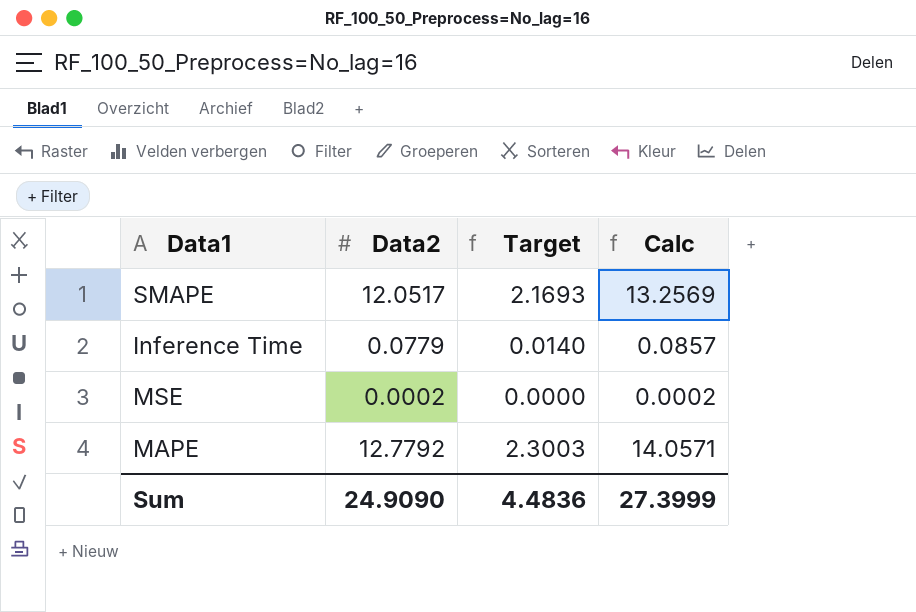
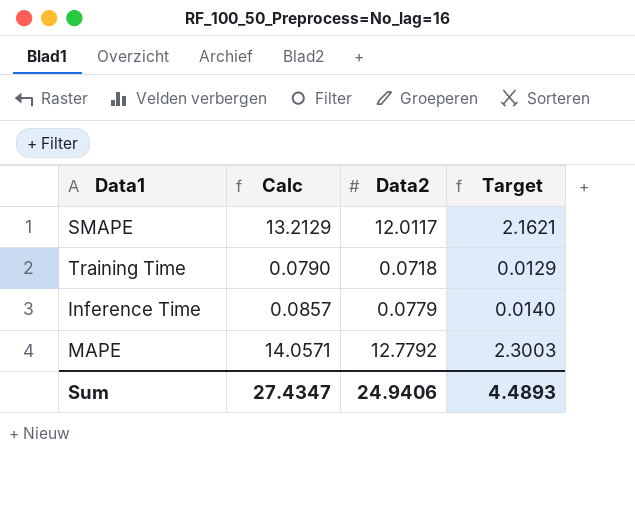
column Calc | position: 4 -> 2
row MSE: 0.0002 | 0.0000 | 0.0002 -> none
SMAPE | Calc: 13.2569 -> 13.2129
SMAPE | Data2: 12.0517 -> 12.0117
SMAPE | Target: 2.1693 -> 2.1621
row Training Time: none -> 0.0790 | 0.0718 | 0.0129
Sum | Calc: 27.3999 -> 27.4347
Sum | Data2: 24.9090 -> 24.9406
Sum | Target: 4.4836 -> 4.4893

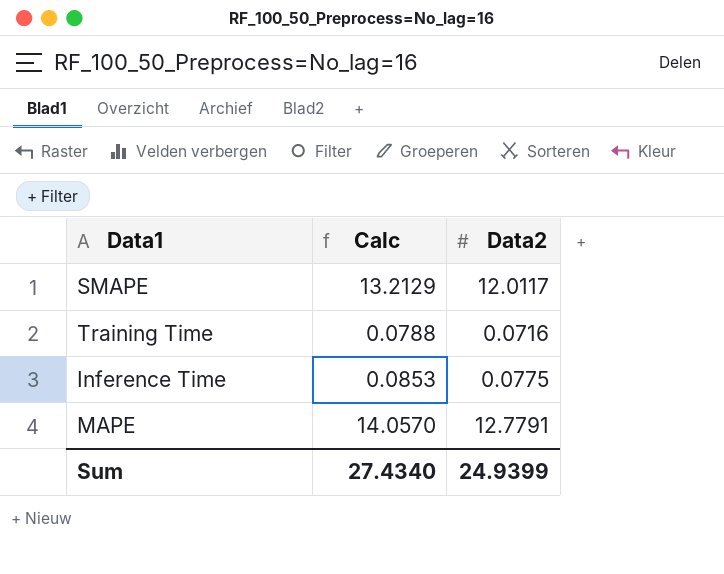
column Target | formula: [Data2] * 0.18 -> none
Training Time | Calc: 0.0790 -> 0.0788
Training Time | Data2: 0.0718 -> 0.0716
Inference Time | Calc: 0.0857 -> 0.0853
Inference Time | Data2: 0.0779 -> 0.0775
MAPE | Calc: 14.0571 -> 14.0570
MAPE | Data2: 12.7792 -> 12.7791
Sum | Calc: 27.4347 -> 27.4340
Sum | Data2: 24.9406 -> 24.9399

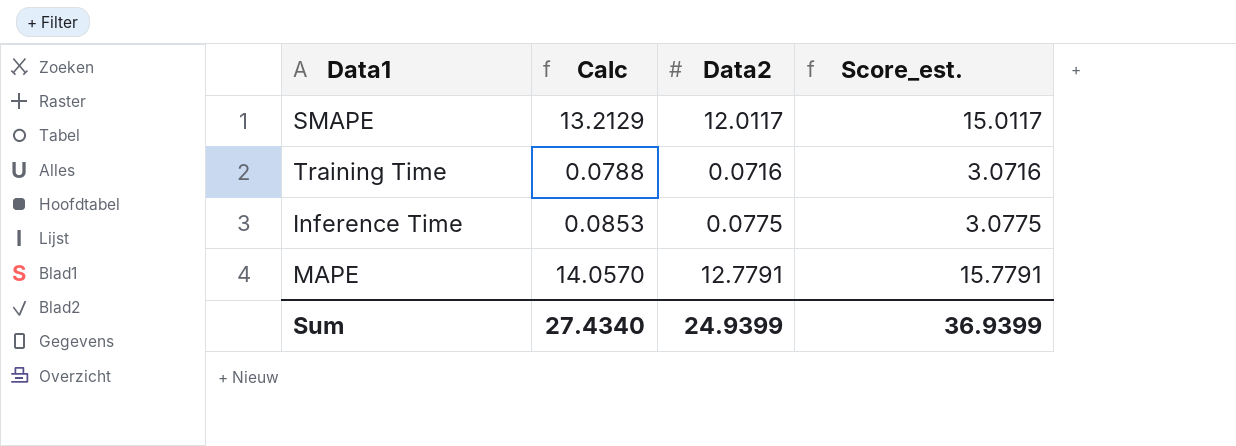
column Score_est. | formula: none -> [Data2] + 3

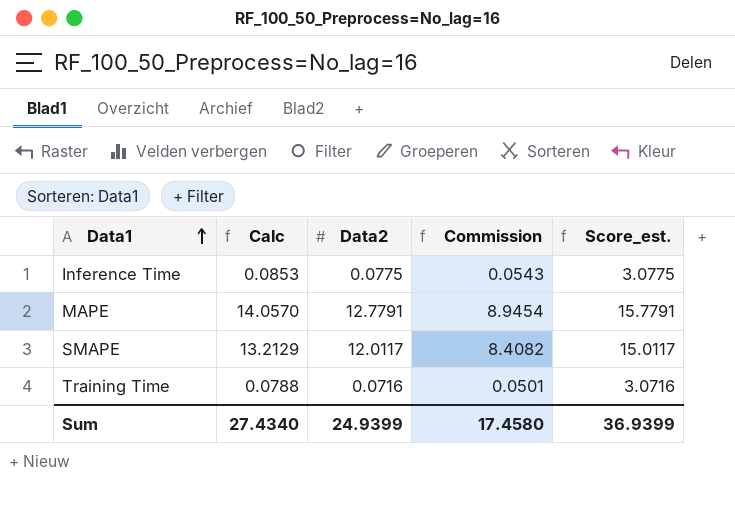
row order: none -> Data1 ascending
column Commission | formula: none -> [Data2] * 0.7

